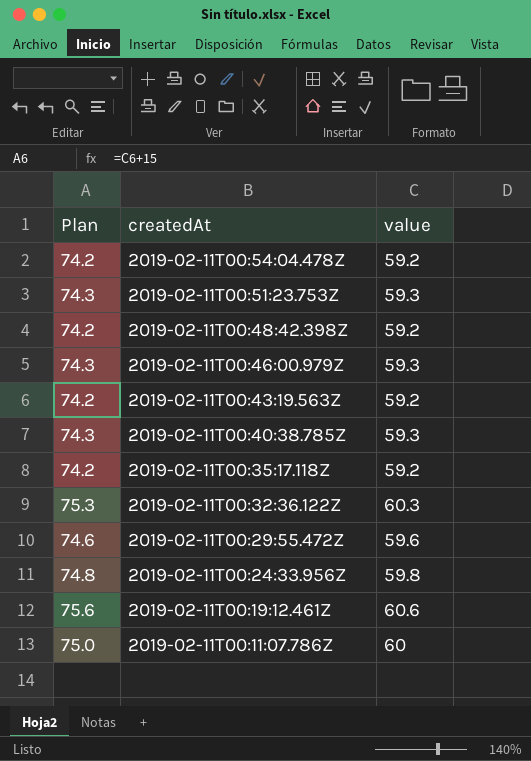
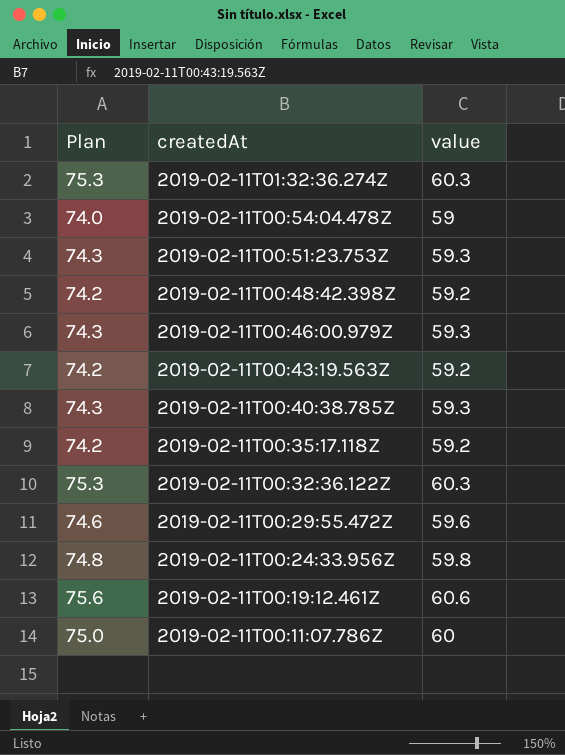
row 2019-02-11T01:32:36.274Z: none -> 75.3 | 60.3
2019-02-11T00:54:04.478Z | Plan: 74.2 -> 74.0
2019-02-11T00:54:04.478Z | value: 59.2 -> 59

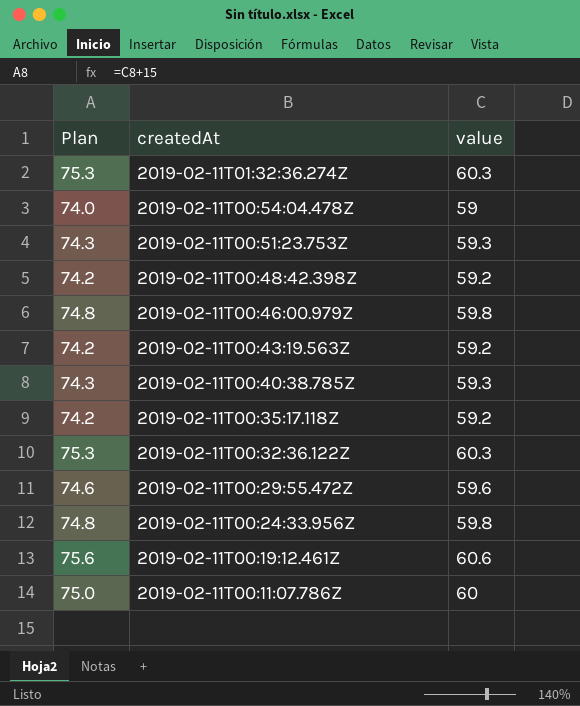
2019-02-11T00:46:00.979Z | Plan: 74.3 -> 74.8
2019-02-11T00:46:00.979Z | value: 59.3 -> 59.8

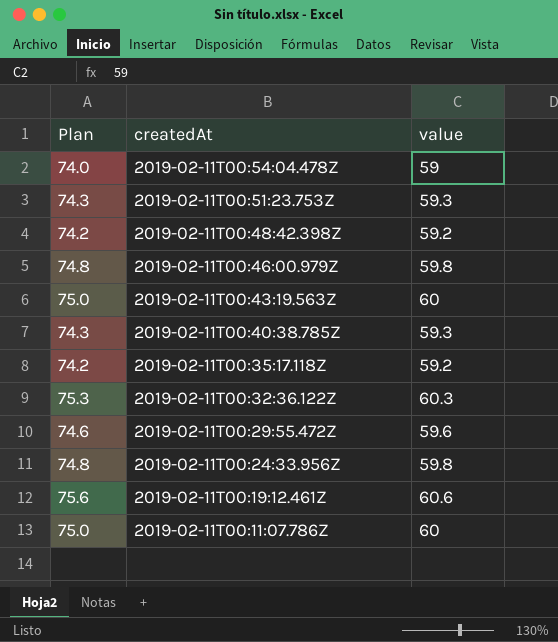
row 2019-02-11T01:32:36.274Z: 75.3 | 60.3 -> none
2019-02-11T00:43:19.563Z | Plan: 74.2 -> 75.0
2019-02-11T00:43:19.563Z | value: 59.2 -> 60

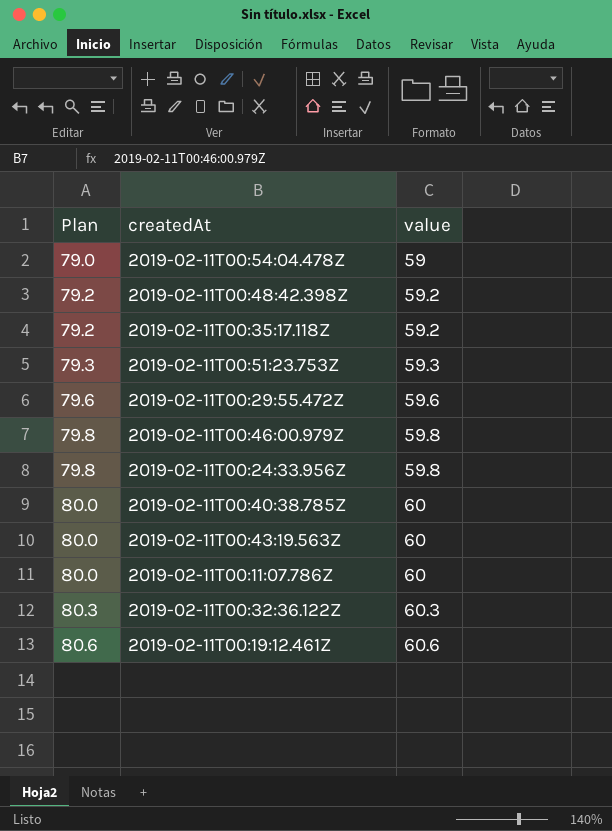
row order: createdAt descending -> Plan ascending
column Plan | formula: [value] + 15 -> [value] + 20
2019-02-11T00:40:38.785Z | value: 59.3 -> 60

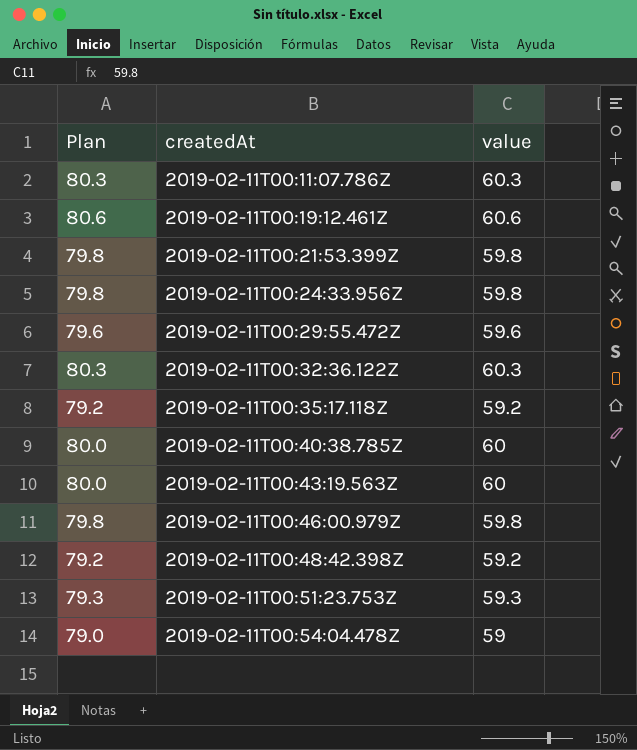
row order: Plan ascending -> createdAt ascending
2019-02-11T00:11:07.786Z | Plan: 80.0 -> 80.3
2019-02-11T00:11:07.786Z | value: 60 -> 60.3
row 2019-02-11T00:21:53.399Z: none -> 79.8 | 59.8

